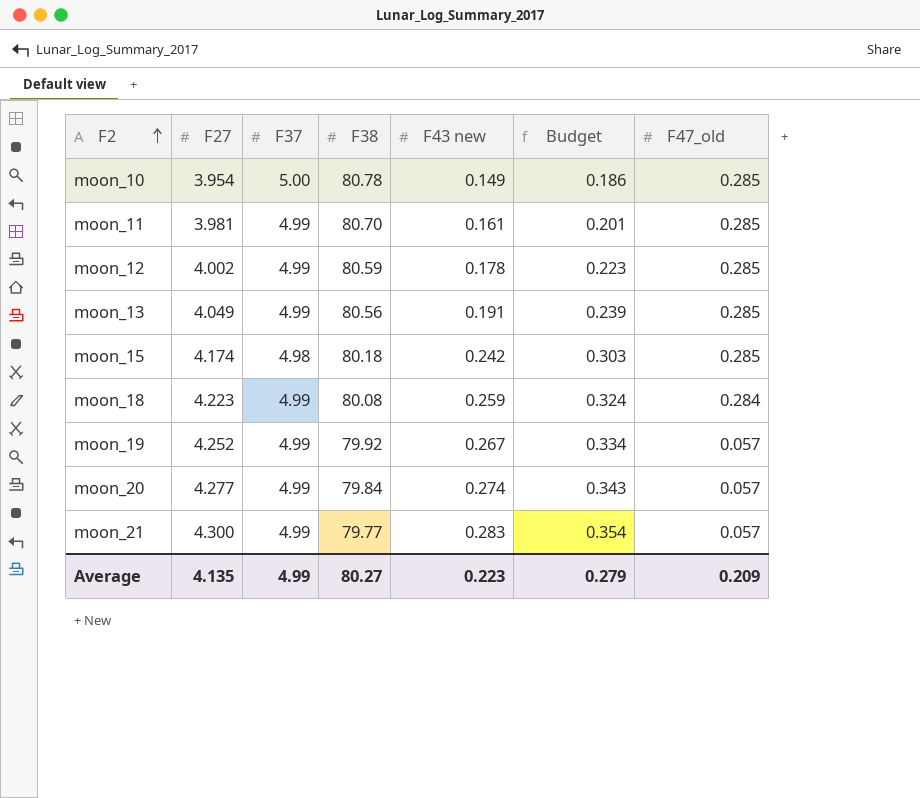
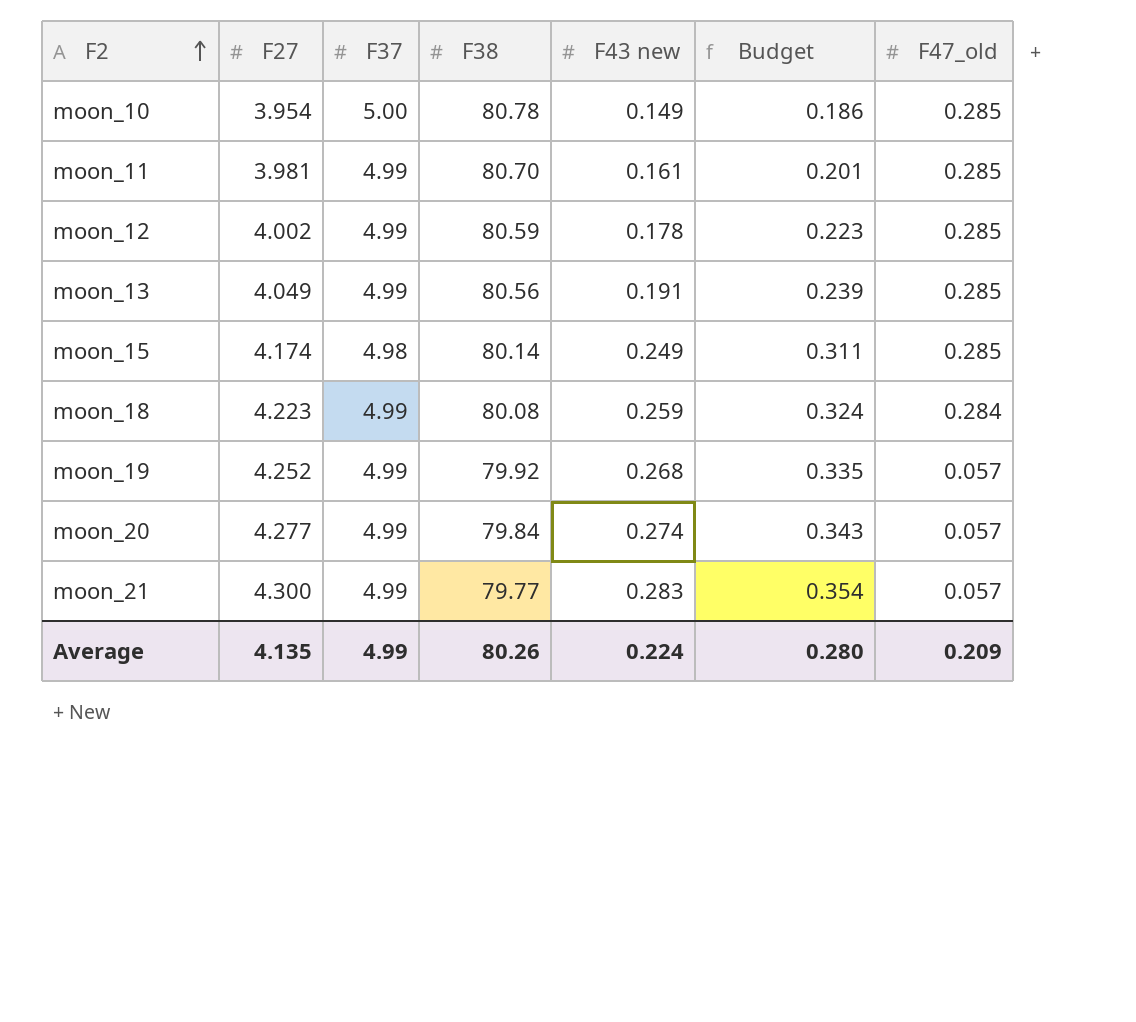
moon_15 | F38: 80.18 -> 80.14
moon_15 | F43 new: 0.242 -> 0.249
moon_15 | Budget: 0.303 -> 0.311
moon_19 | F43 new: 0.267 -> 0.268
moon_19 | Budget: 0.334 -> 0.335
Average | F38: 80.27 -> 80.26
Average | F43 new: 0.223 -> 0.224
Average | Budget: 0.279 -> 0.280

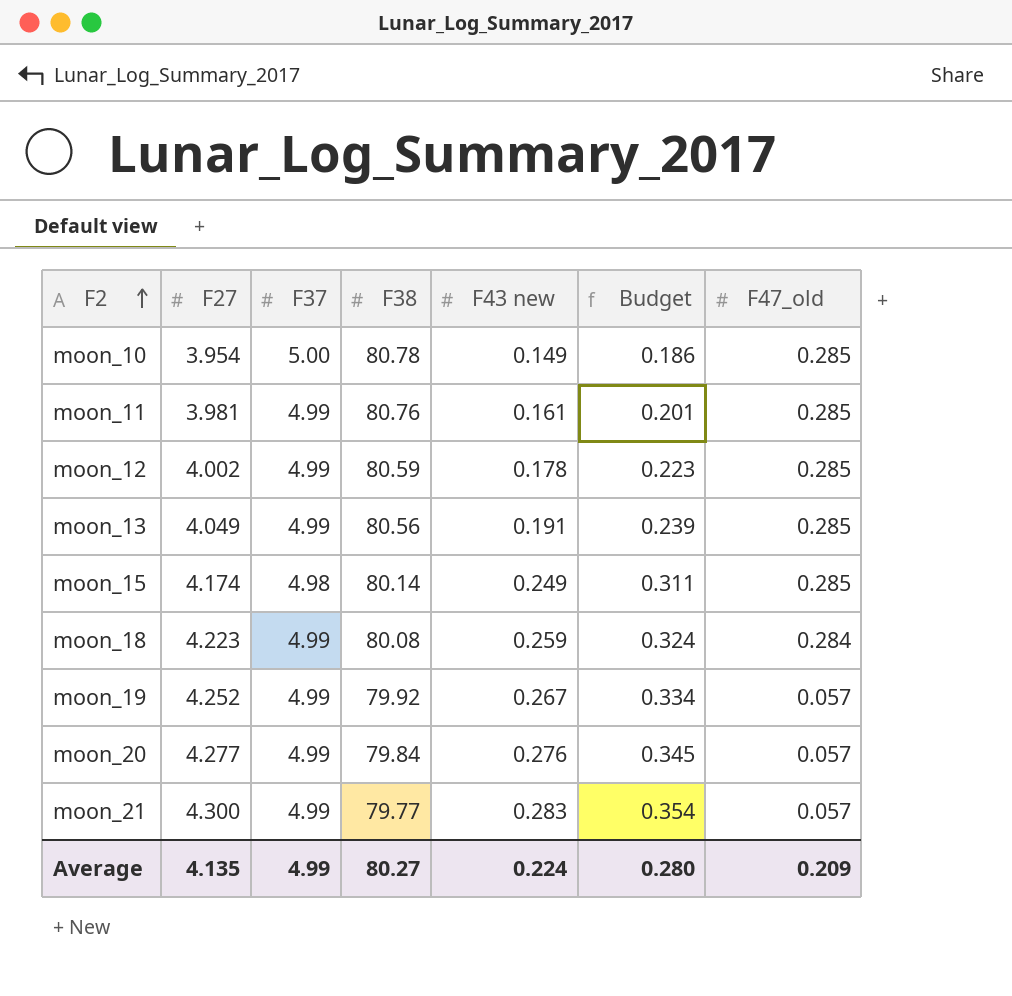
moon_11 | F38: 80.70 -> 80.76
moon_19 | F43 new: 0.268 -> 0.267
moon_19 | Budget: 0.335 -> 0.334
moon_20 | F43 new: 0.274 -> 0.276
moon_20 | Budget: 0.343 -> 0.345
Average | F38: 80.26 -> 80.27

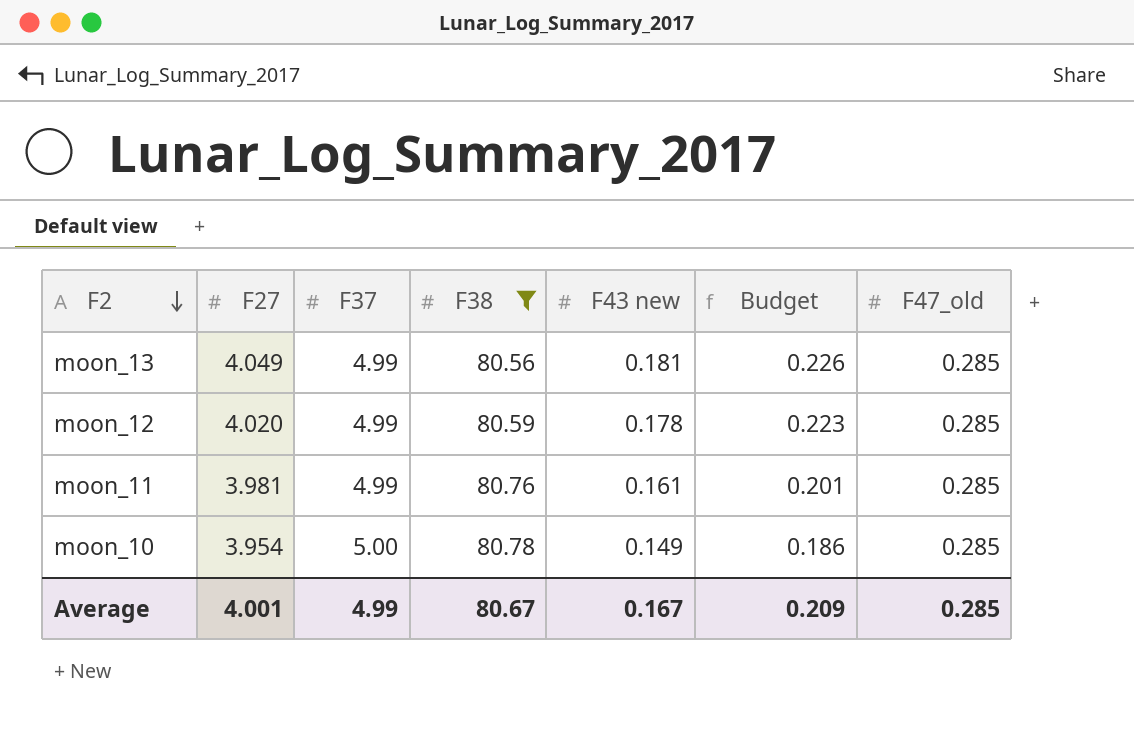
filter: none -> F38 >= 80.56
row order: F2 ascending -> F2 descending
moon_13 | F43 new: 0.191 -> 0.181
moon_13 | Budget: 0.239 -> 0.226
moon_12 | F27: 4.002 -> 4.020
Average | F27: 4.135 -> 4.001
Average | F38: 80.27 -> 80.67
Average | F43 new: 0.224 -> 0.167
Average | Budget: 0.280 -> 0.209
Average | F47_old: 0.209 -> 0.285

